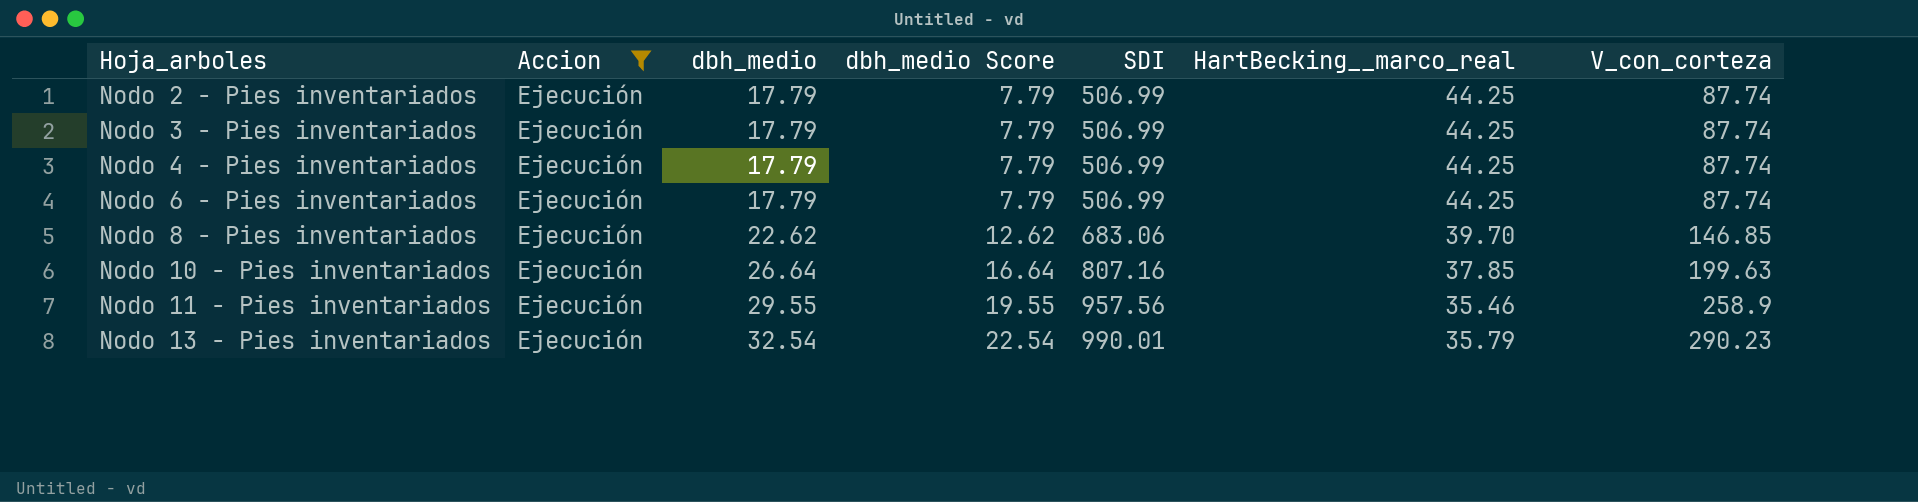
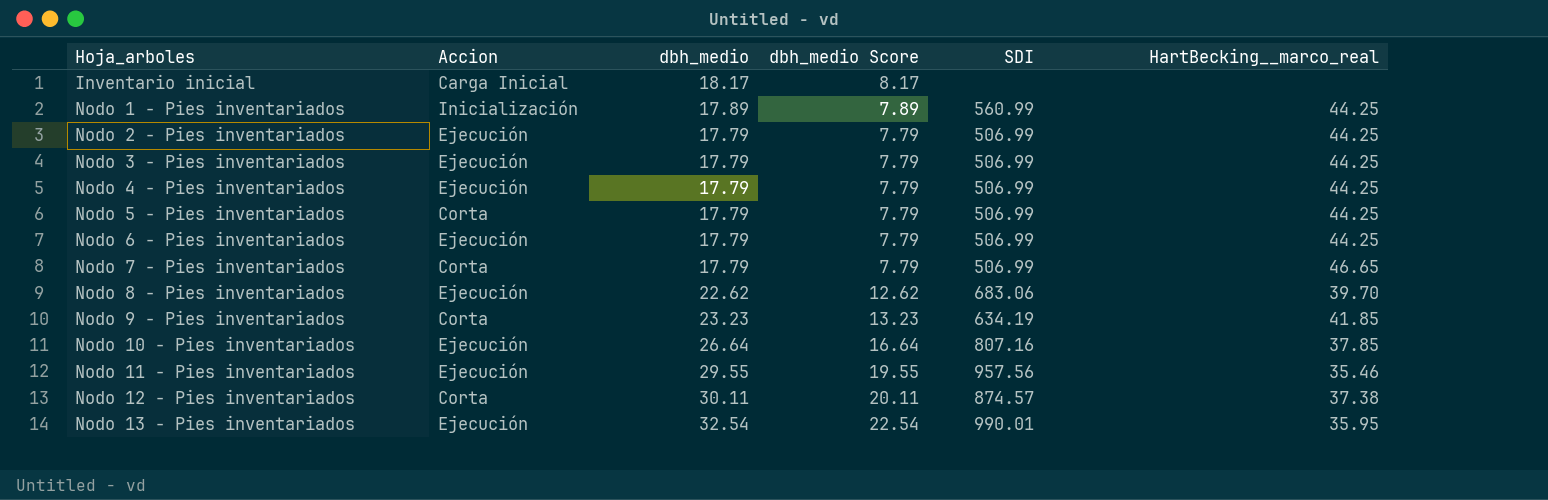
filter: Accion = Ejecución -> none
column V_con_corteza | position: 7 -> none
Nodo 13 - Pies inventariados | HartBecking__marco_real: 35.79 -> 35.95

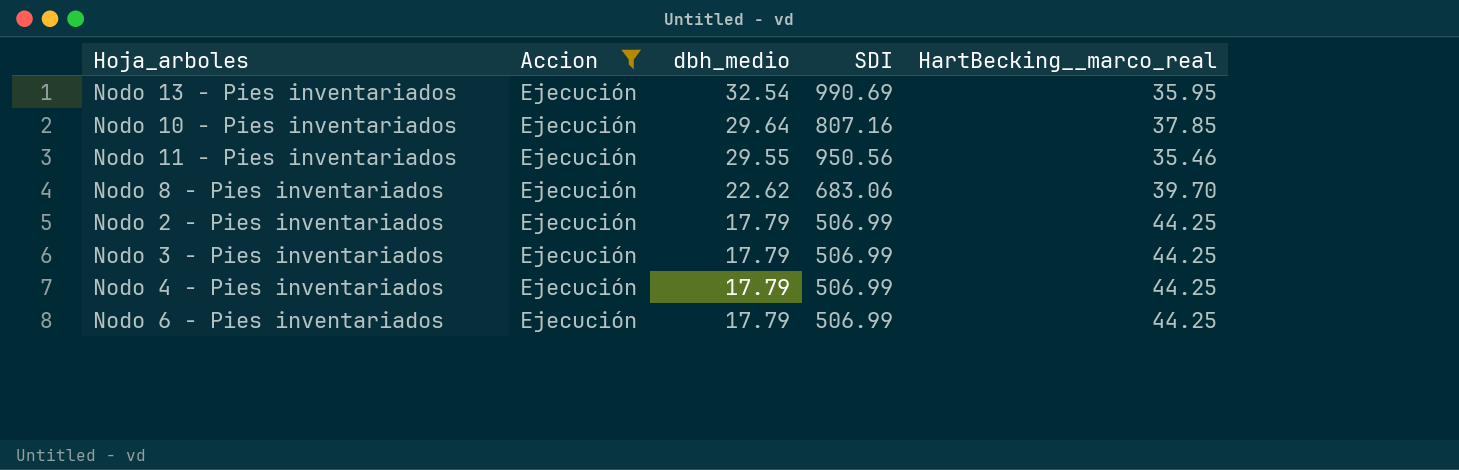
filter: none -> Accion = Ejecución
row order: Hoja_arboles ascending -> dbh_medio descending
column dbh_medio Score | formula: [dbh_medio] - 10 -> none
Nodo 13 - Pies inventariados | SDI: 990.01 -> 990.69
Nodo 10 - Pies inventariados | dbh_medio: 26.64 -> 29.64
Nodo 11 - Pies inventariados | SDI: 957.56 -> 950.56

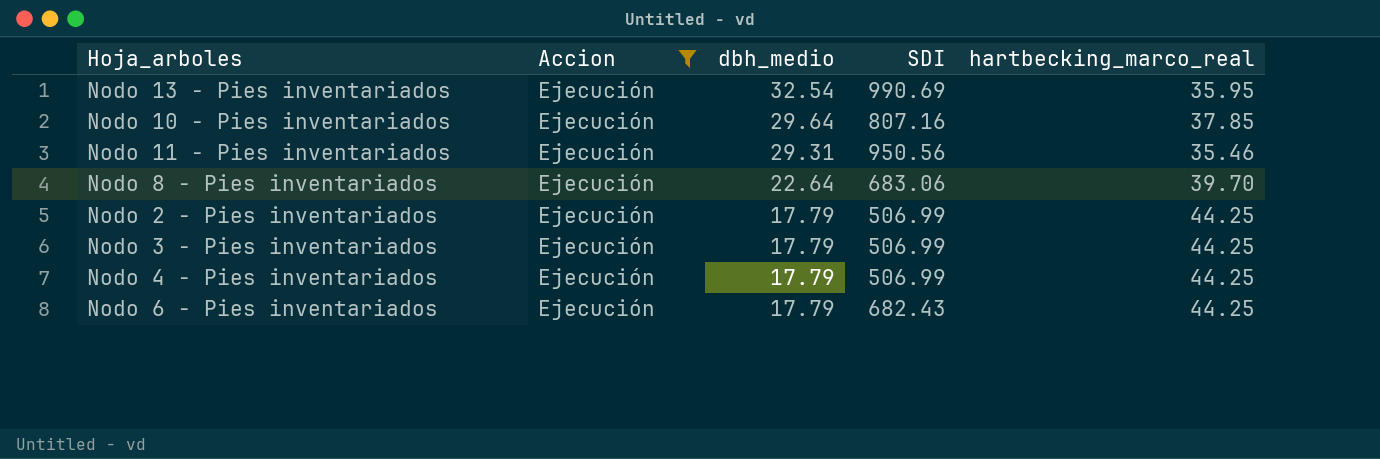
column name: HartBecking__marco_real -> hartbecking_marco_real
Nodo 11 - Pies inventariados | dbh_medio: 29.55 -> 29.31
Nodo 8 - Pies inventariados | dbh_medio: 22.62 -> 22.64
Nodo 6 - Pies inventariados | SDI: 506.99 -> 682.43

